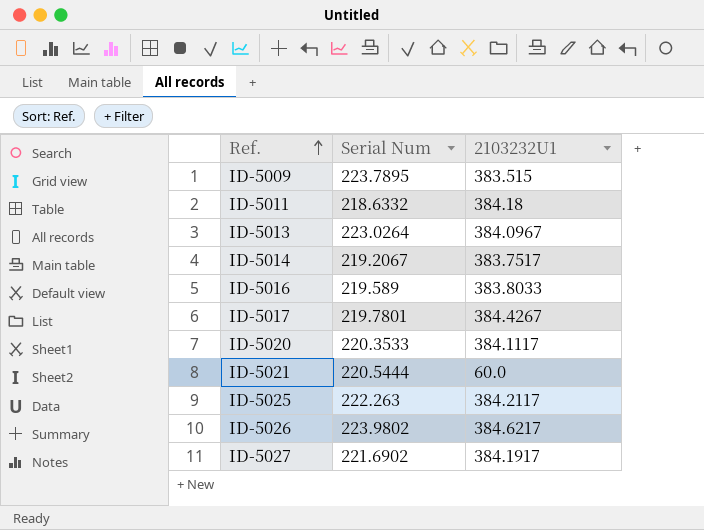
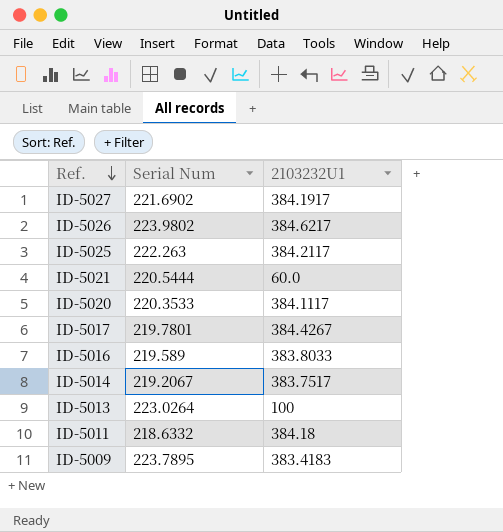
row order: Ref. ascending -> Ref. descending
ID-5013 | 2103232U1: 384.0967 -> 100
ID-5009 | 2103232U1: 383.515 -> 383.4183

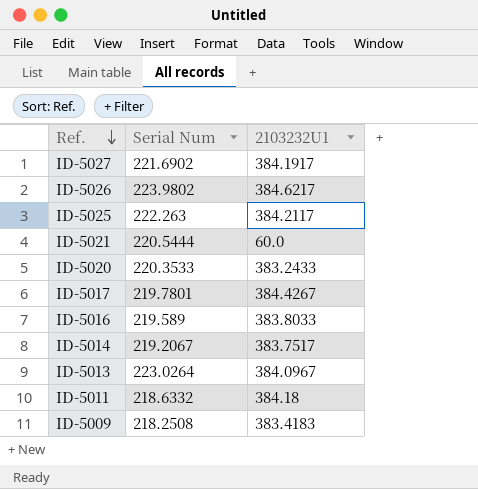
ID-5020 | 2103232U1: 384.1117 -> 383.2433
ID-5013 | 2103232U1: 100 -> 384.0967
ID-5009 | Serial Num: 223.7895 -> 218.2508

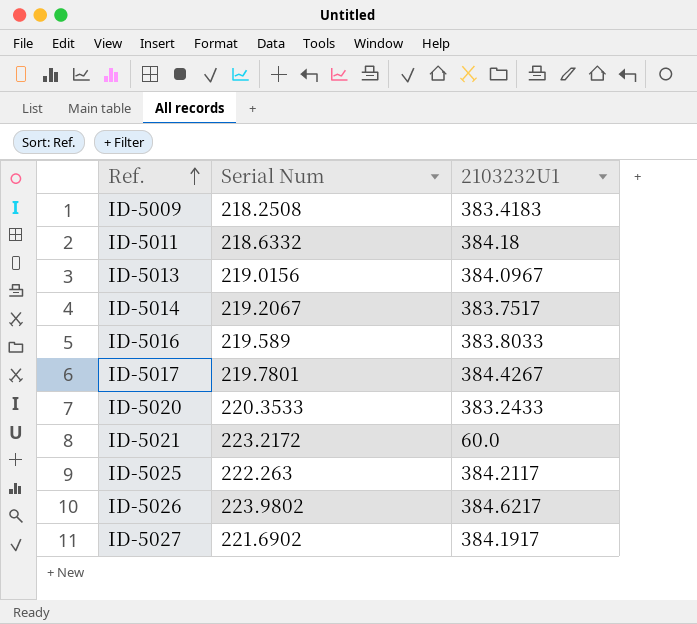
row order: Ref. descending -> Ref. ascending
ID-5013 | Serial Num: 223.0264 -> 219.0156
ID-5021 | Serial Num: 220.5444 -> 223.2172

